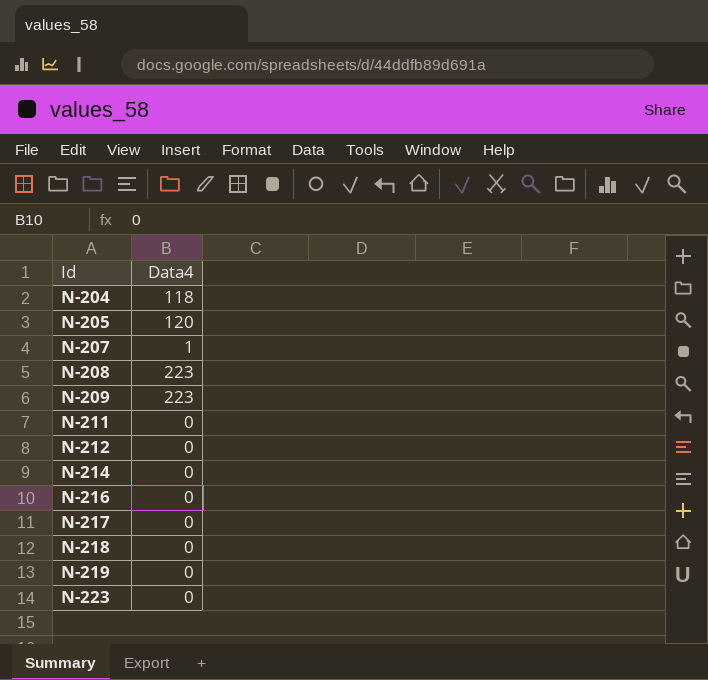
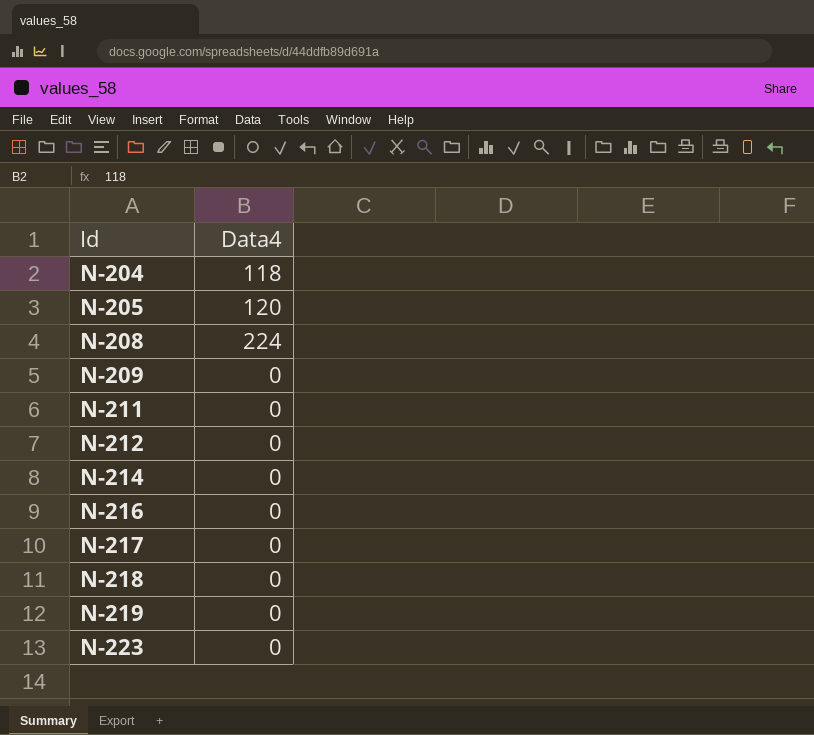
row N-207: 1 -> none
N-208 | Data4: 223 -> 224
N-209 | Data4: 223 -> 0

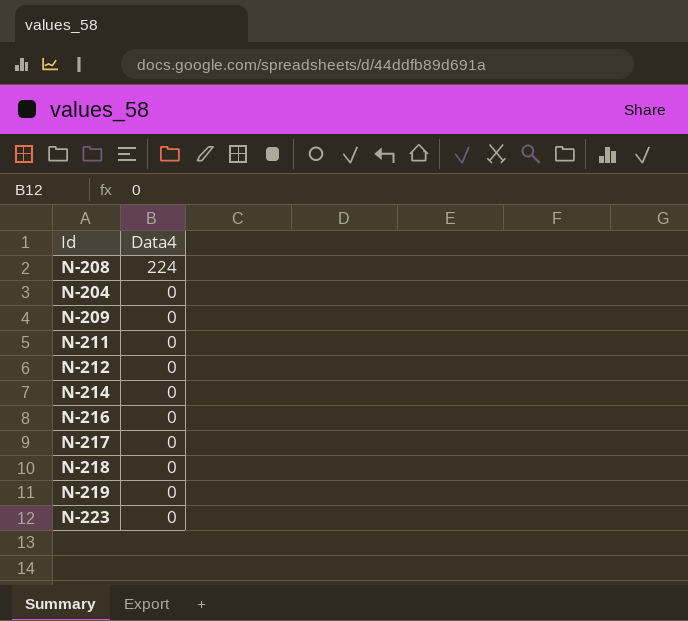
row order: Id ascending -> Data4 descending
row N-205: 120 -> none
N-204 | Data4: 118 -> 0

